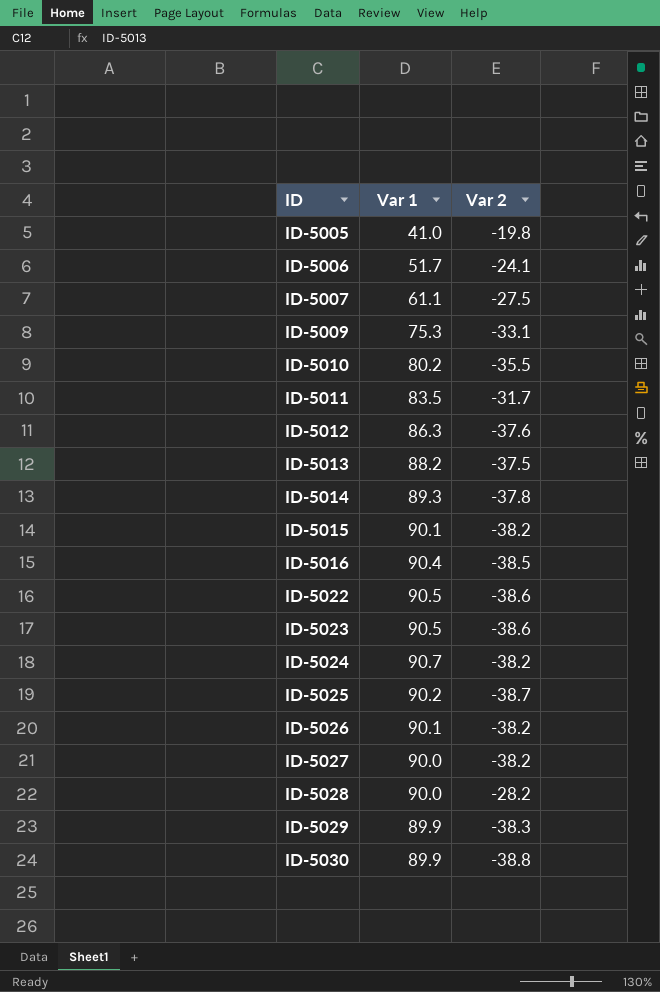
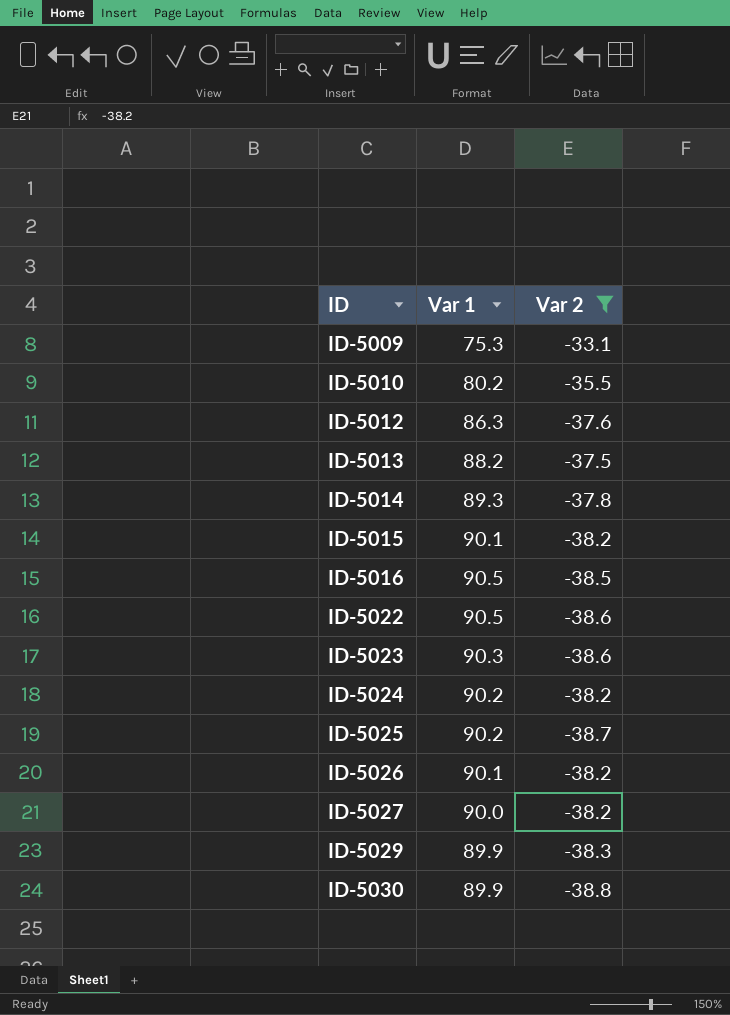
filter: none -> Var 2 <= -33.1
ID-5016 | Var 1: 90.4 -> 90.5
ID-5023 | Var 1: 90.5 -> 90.3
ID-5024 | Var 1: 90.7 -> 90.2

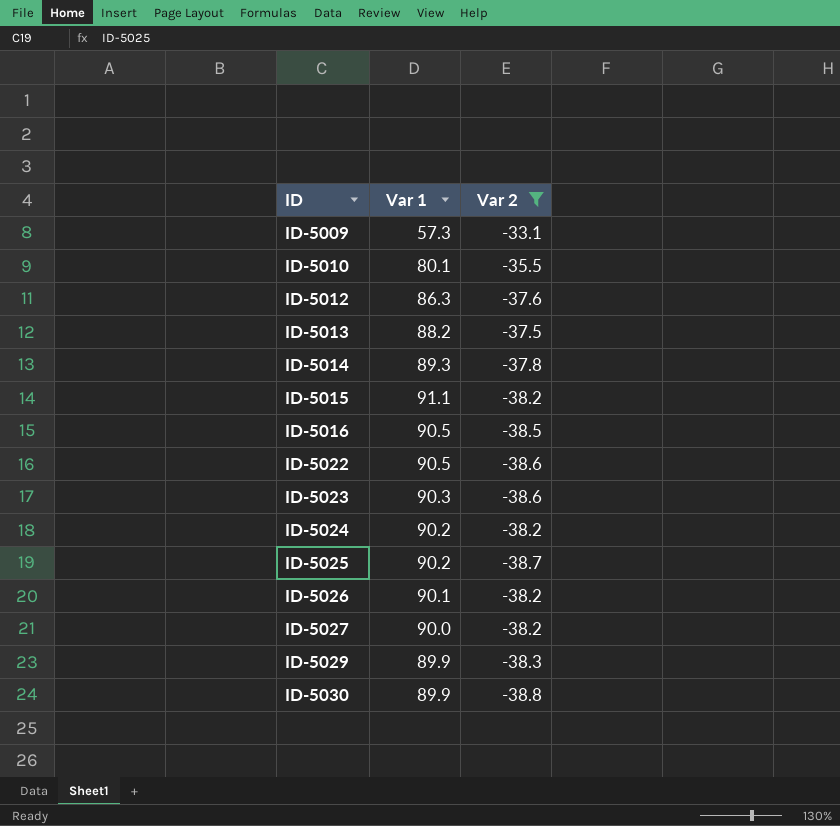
ID-5009 | Var 1: 75.3 -> 57.3
ID-5010 | Var 1: 80.2 -> 80.1
ID-5015 | Var 1: 90.1 -> 91.1

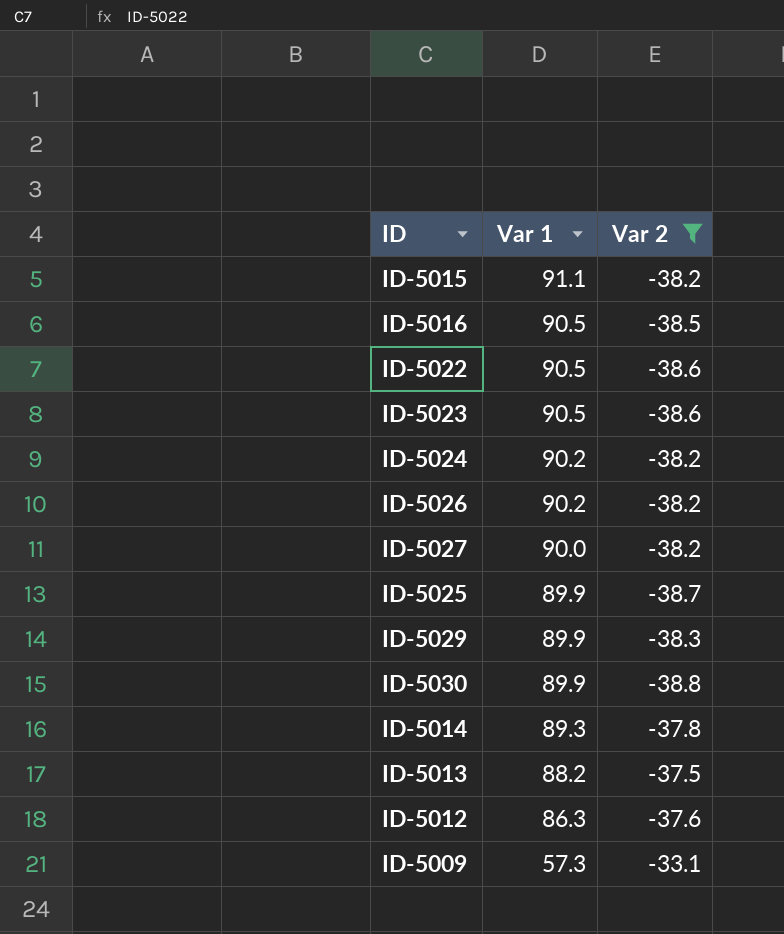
row order: ID ascending -> Var 1 descending
row ID-5010: 80.1 | -35.5 -> none
ID-5023 | Var 1: 90.3 -> 90.5
ID-5026 | Var 1: 90.1 -> 90.2
ID-5025 | Var 1: 90.2 -> 89.9

